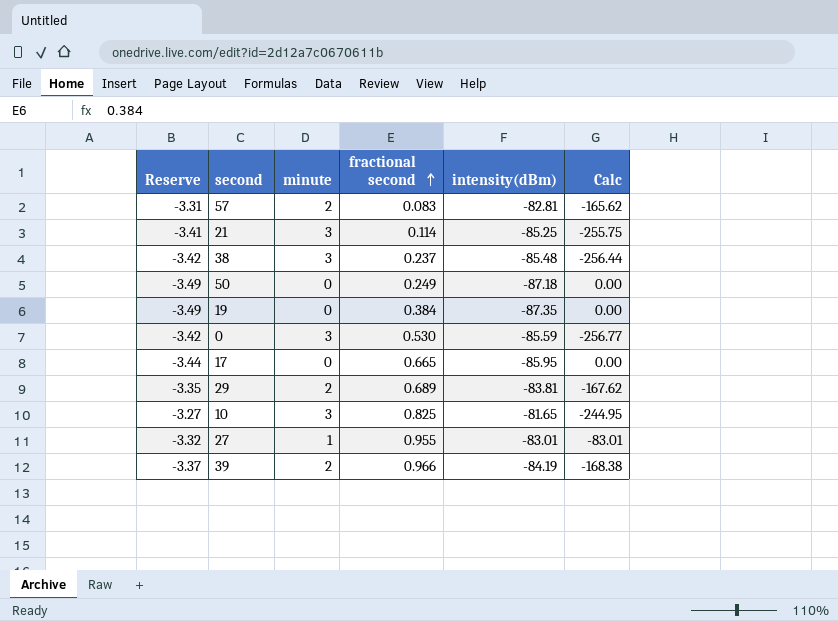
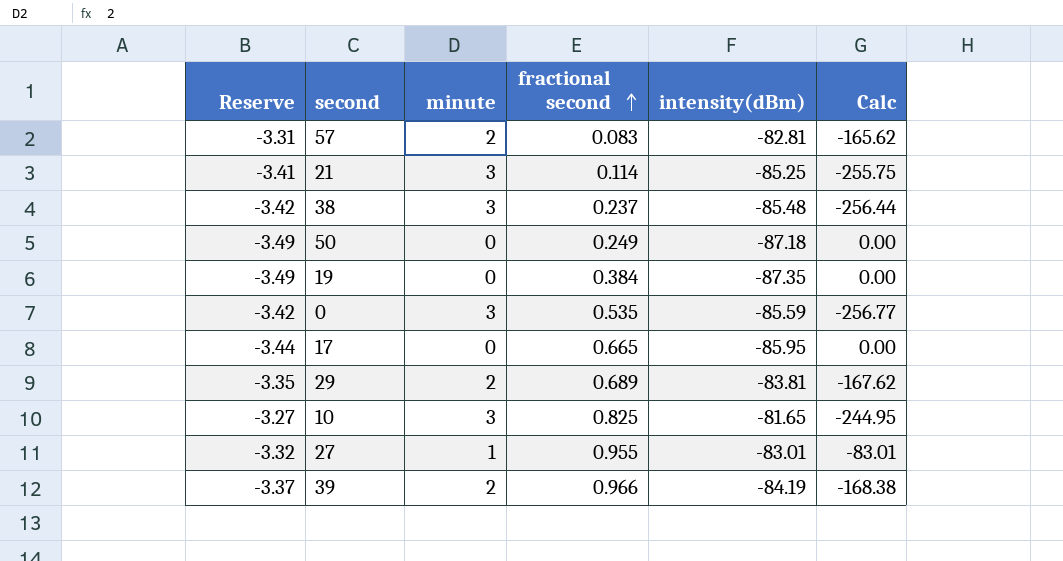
0 | fractional second: 0.530 -> 0.535

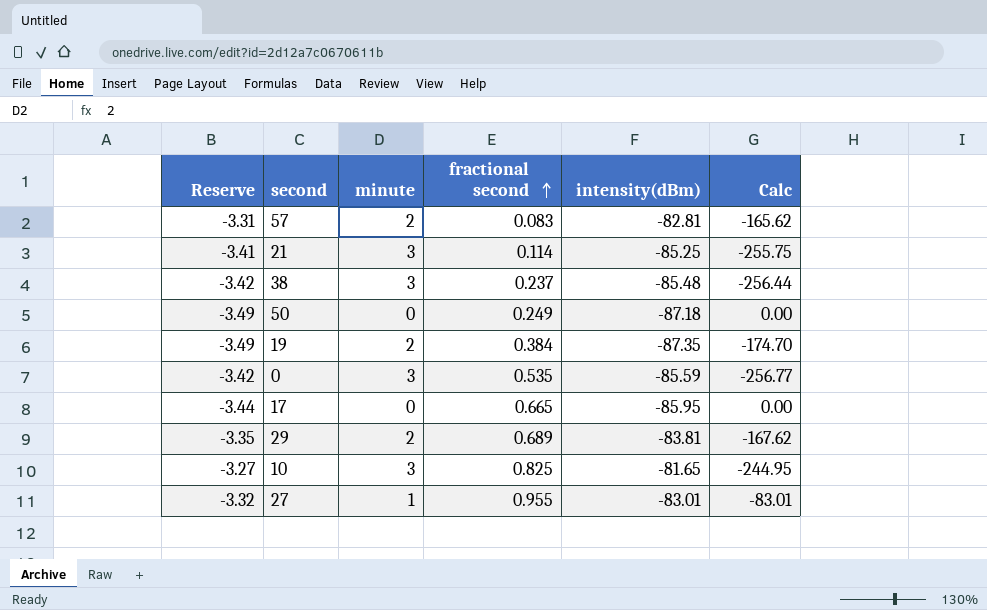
row 39: -3.37 | 2 | 0.966 | -84.19 | -168.38 -> none
19 | minute: 0 -> 2
19 | Calc: 0.00 -> -174.70

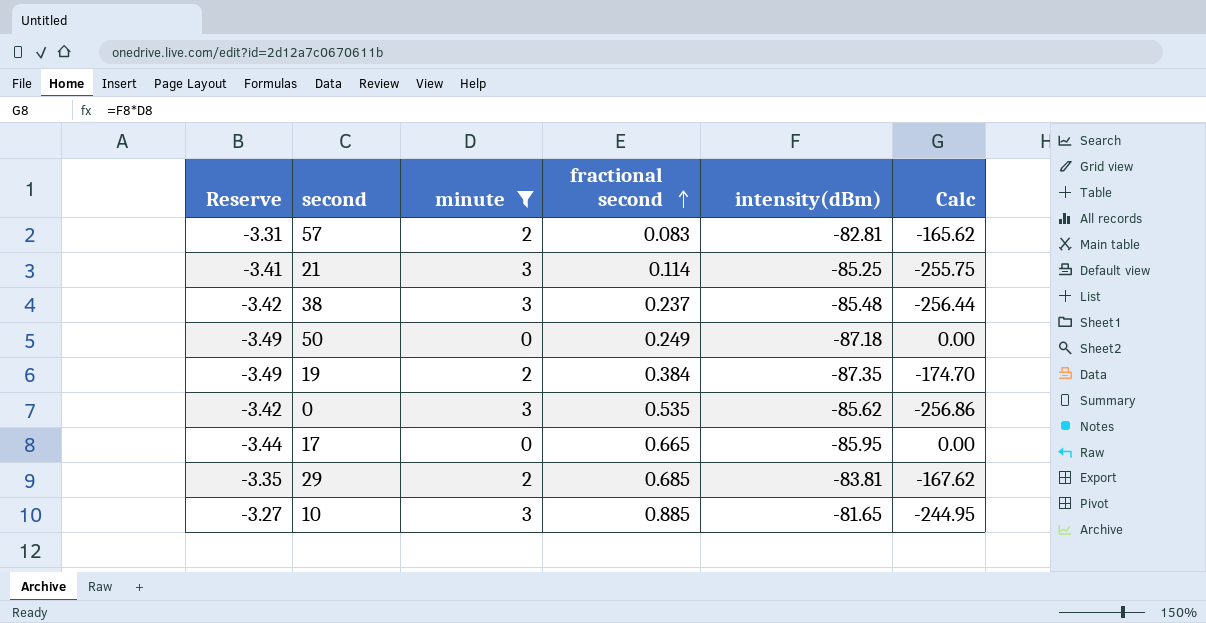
filter: none -> minute != 1
0 | intensity(dBm): -85.59 -> -85.62
0 | Calc: -256.77 -> -256.86
29 | fractional second: 0.689 -> 0.685
10 | fractional second: 0.825 -> 0.885

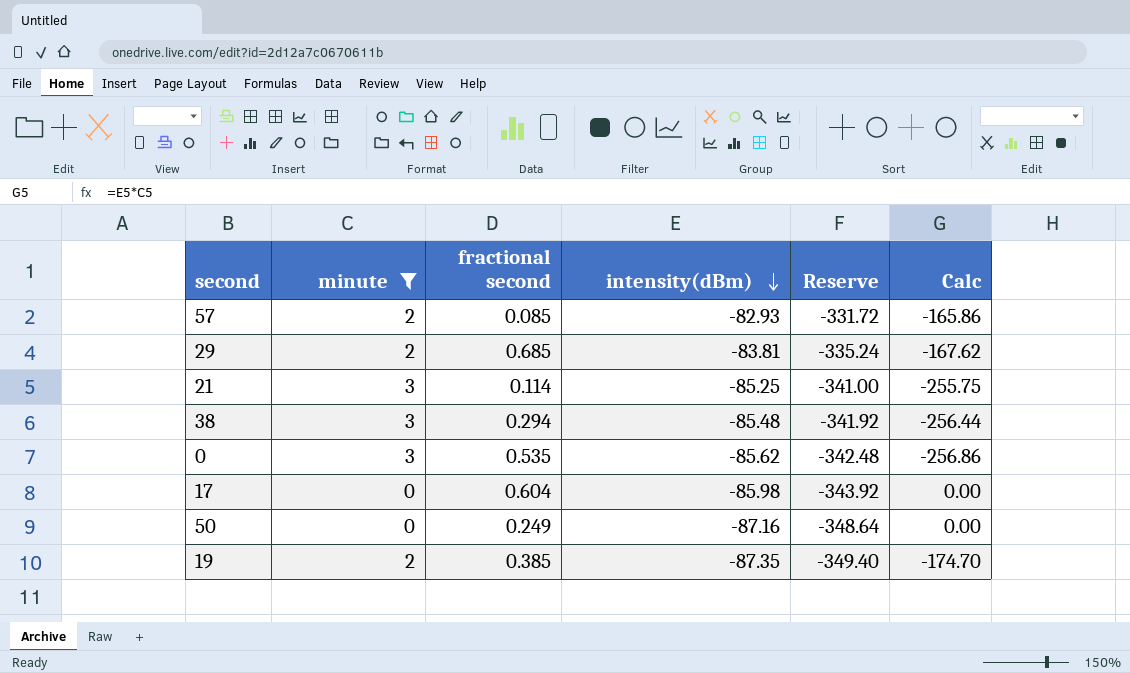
row order: fractional second ascending -> intensity(dBm) descending
column Reserve | formula: [intensity(dBm)] * 0.04 -> [intensity(dBm)] * 4
column Reserve | position: 1 -> 5
row 10: -3.27 | 3 | 0.885 | -81.65 | -244.95 -> none
57 | fractional second: 0.083 -> 0.085
57 | intensity(dBm): -82.81 -> -82.93
57 | Calc: -165.62 -> -165.86
38 | fractional second: 0.237 -> 0.294
17 | fractional second: 0.665 -> 0.604
17 | intensity(dBm): -85.95 -> -85.98
50 | intensity(dBm): -87.18 -> -87.16
19 | fractional second: 0.384 -> 0.385

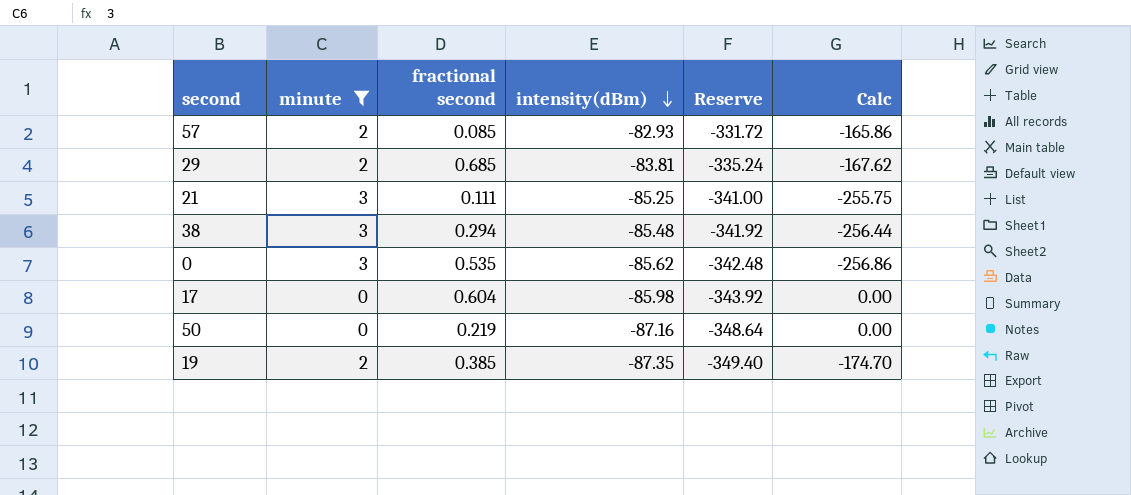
21 | fractional second: 0.114 -> 0.111
50 | fractional second: 0.249 -> 0.219

